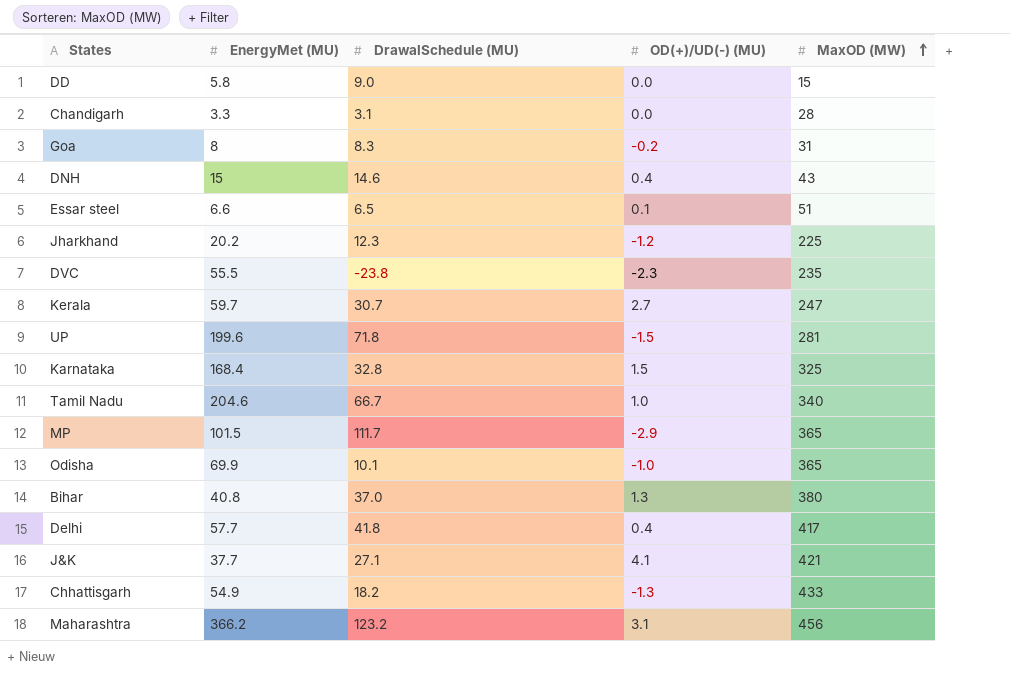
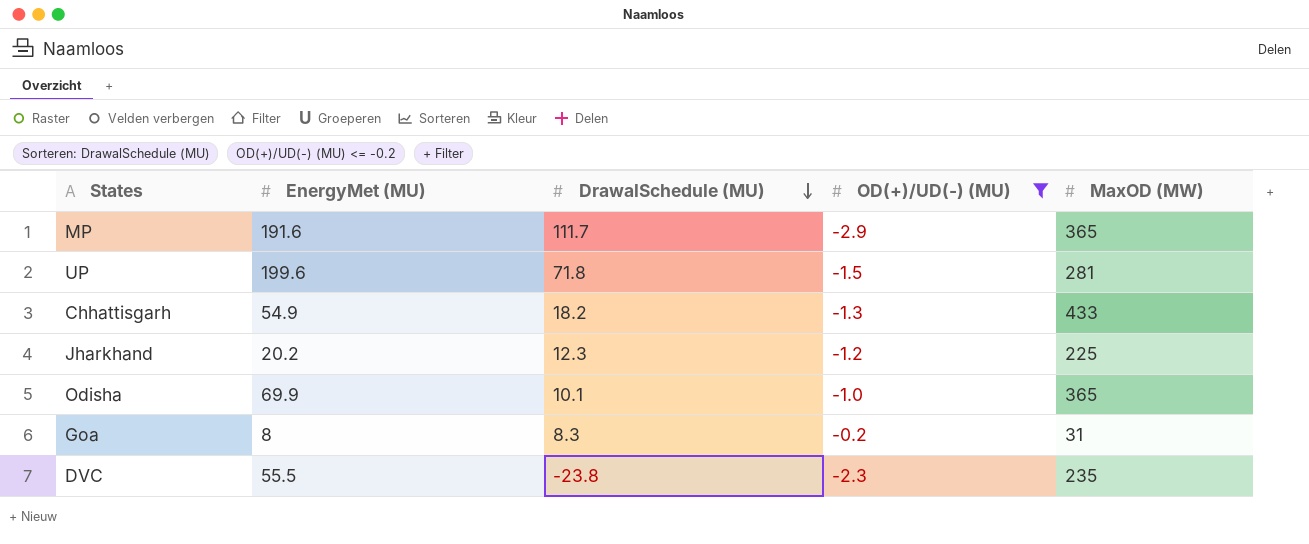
filter: none -> OD(+)/UD(-) (MU) <= -0.2
row order: MaxOD (MW) ascending -> DrawalSchedule (MU) descending
MP | EnergyMet (MU): 101.5 -> 191.6

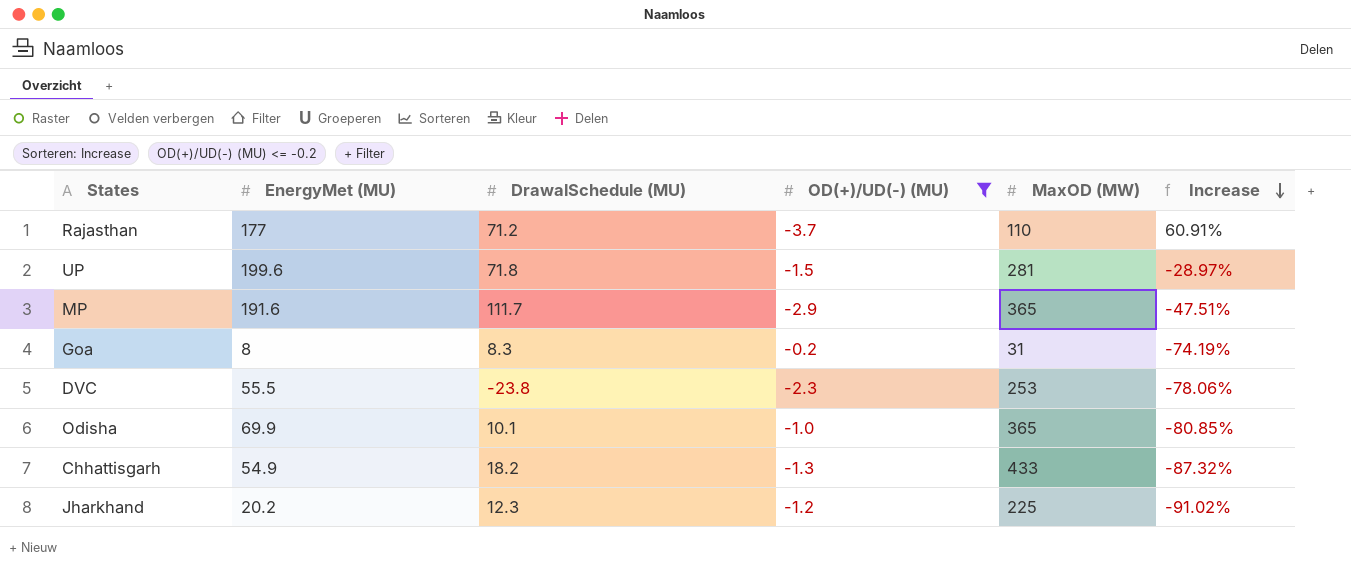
row order: DrawalSchedule (MU) descending -> Increase descending
column Increase | formula: none -> ([EnergyMet (MU)] - [MaxOD (MW)]) / [MaxOD (MW)]
row Rajasthan: none -> 177 | 71.2 | -3.7 | 110 | 60.91%
DVC | MaxOD (MW): 235 -> 253

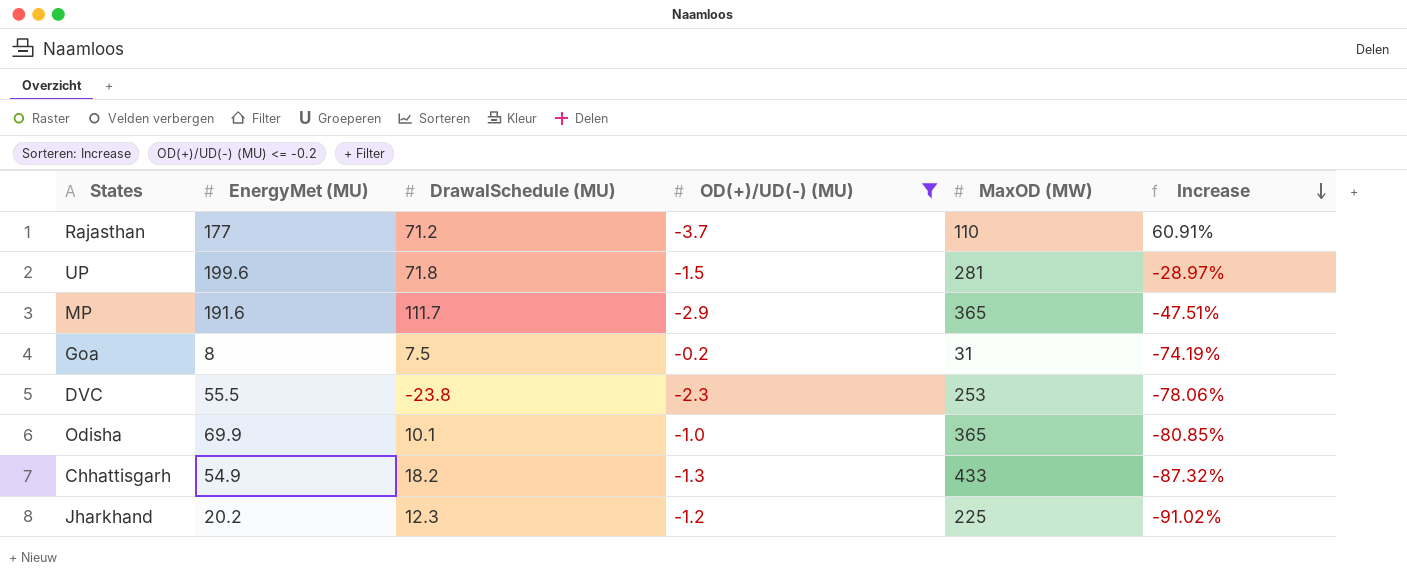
Goa | DrawalSchedule (MU): 8.3 -> 7.5

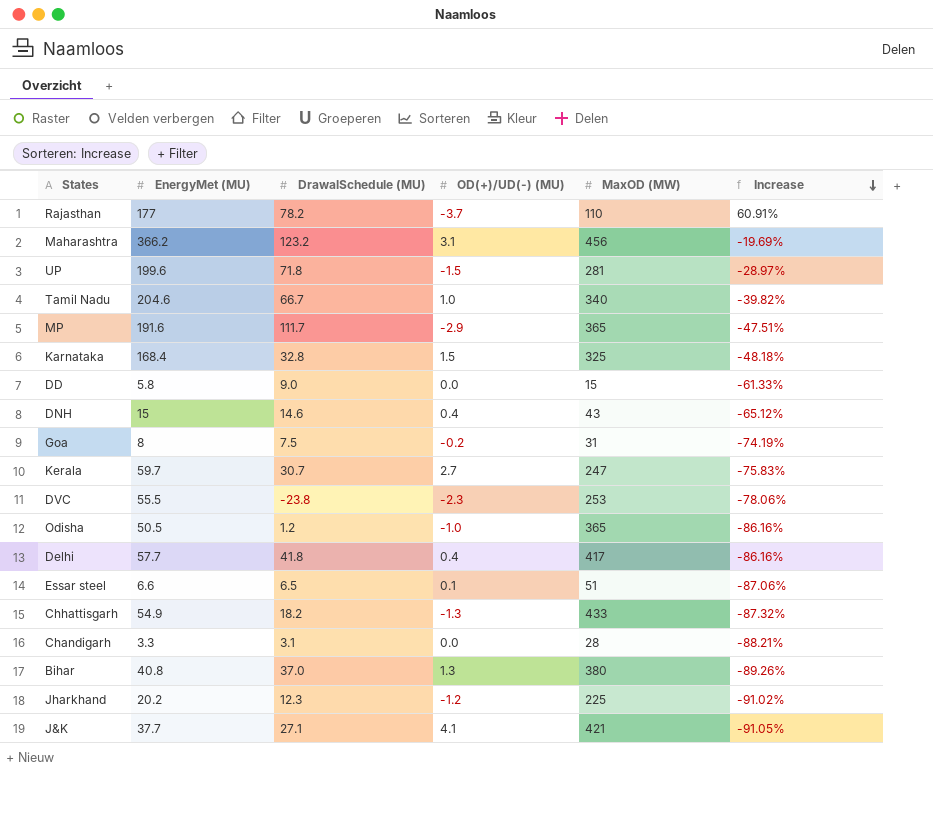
filter: OD(+)/UD(-) (MU) <= -0.2 -> none
Rajasthan | DrawalSchedule (MU): 71.2 -> 78.2
Odisha | EnergyMet (MU): 69.9 -> 50.5
Odisha | DrawalSchedule (MU): 10.1 -> 1.2
Odisha | Increase: -80.85% -> -86.16%

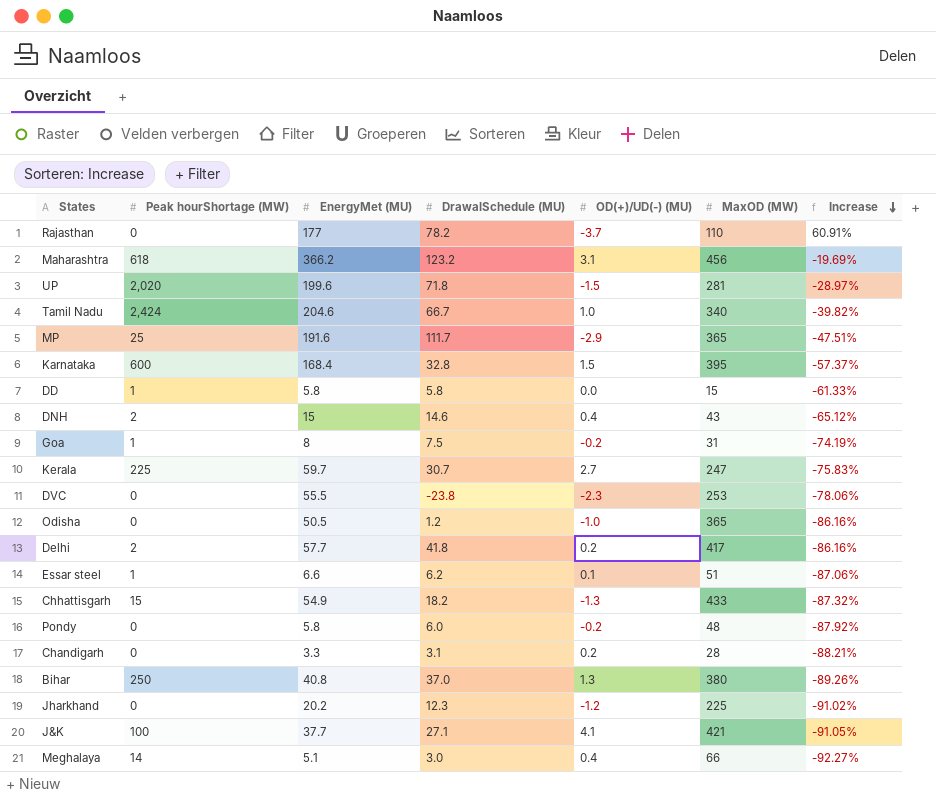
column Peak hourShortage (MW) | position: none -> 2
Karnataka | MaxOD (MW): 325 -> 395
Karnataka | Increase: -48.18% -> -57.37%
DD | DrawalSchedule (MU): 9.0 -> 5.8
Delhi | OD(+)/UD(-) (MU): 0.4 -> 0.2
Essar steel | DrawalSchedule (MU): 6.5 -> 6.2
row Pondy: none -> 0 | 5.8 | 6.0 | -0.2 | 48 | -87.92%
Chandigarh | OD(+)/UD(-) (MU): 0.0 -> 0.2
row Meghalaya: none -> 14 | 5.1 | 3.0 | 0.4 | 66 | -92.27%

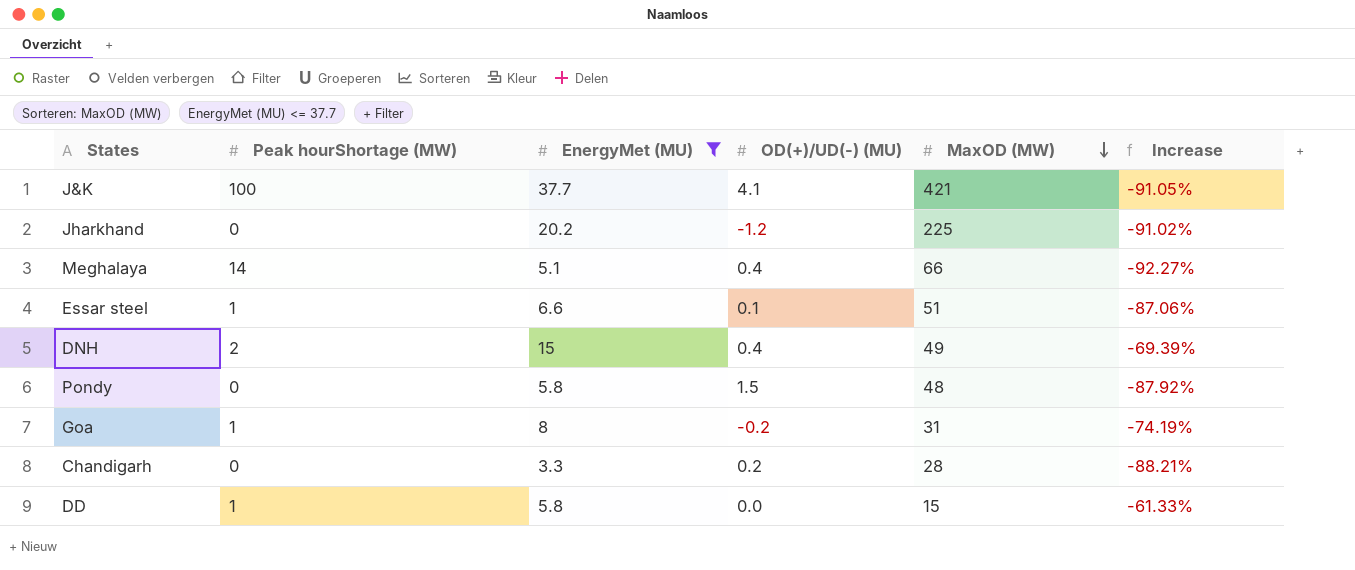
filter: none -> EnergyMet (MU) <= 37.7
row order: Increase descending -> MaxOD (MW) descending
column DrawalSchedule (MU) | position: 4 -> none
DNH | MaxOD (MW): 43 -> 49
DNH | Increase: -65.12% -> -69.39%
Pondy | OD(+)/UD(-) (MU): -0.2 -> 1.5

